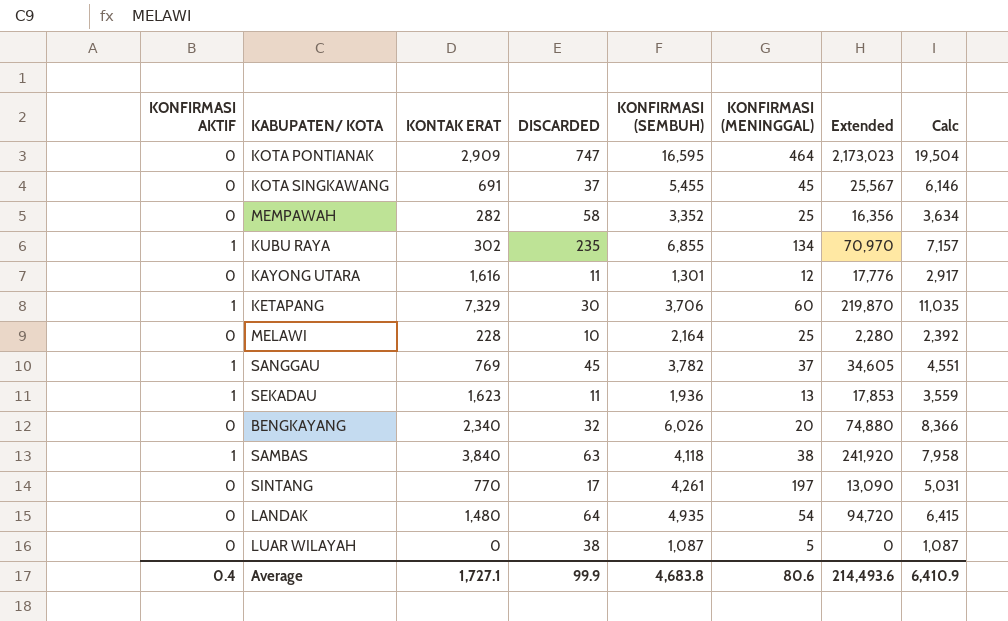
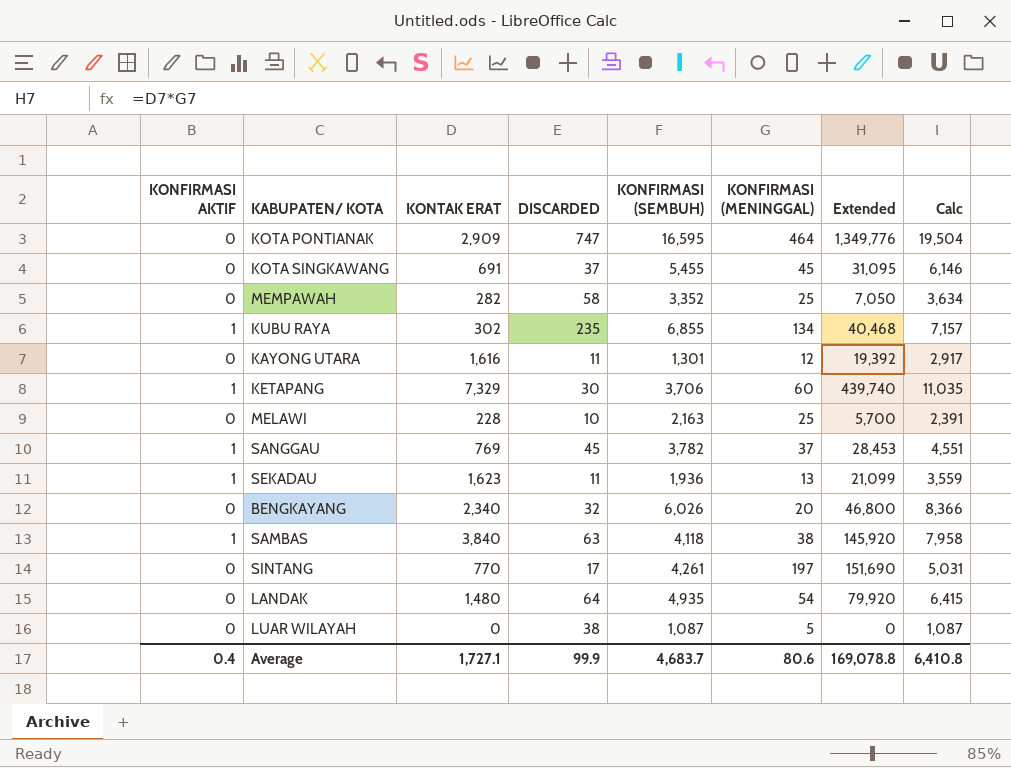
column Extended | formula: [KONTAK ERAT] * [DISCARDED] -> [KONTAK ERAT] * [KONFIRMASI (MENINGGAL)]
MELAWI | KONFIRMASI (SEMBUH): 2,164 -> 2,163
MELAWI | Calc: 2,392 -> 2,391
Average | KONFIRMASI (SEMBUH): 4,683.8 -> 4,683.7
Average | Extended: 214,493.6 -> 169,078.8
Average | Calc: 6,410.9 -> 6,410.8

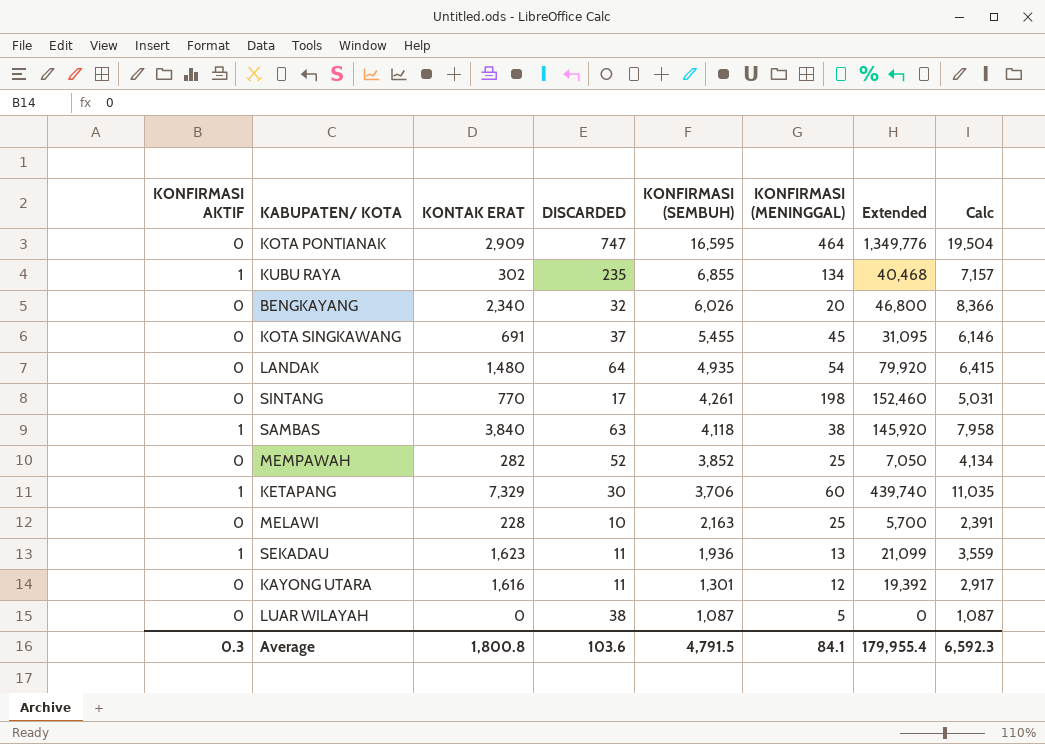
row order: none -> KONFIRMASI (SEMBUH) descending
row SANGGAU: 1 | 769 | 45 | 3,782 | 37 | 28,453 | 4,551 -> none
SINTANG | KONFIRMASI (MENINGGAL): 197 -> 198
SINTANG | Extended: 151,690 -> 152,460
MEMPAWAH | DISCARDED: 58 -> 52
MEMPAWAH | KONFIRMASI (SEMBUH): 3,352 -> 3,852
MEMPAWAH | Calc: 3,634 -> 4,134
Average | KONFIRMASI AKTIF: 0.4 -> 0.3
Average | KONTAK ERAT: 1,727.1 -> 1,800.8
Average | DISCARDED: 99.9 -> 103.6
Average | KONFIRMASI (SEMBUH): 4,683.7 -> 4,791.5
Average | KONFIRMASI (MENINGGAL): 80.6 -> 84.1
Average | Extended: 169,078.8 -> 179,955.4
Average | Calc: 6,410.8 -> 6,592.3

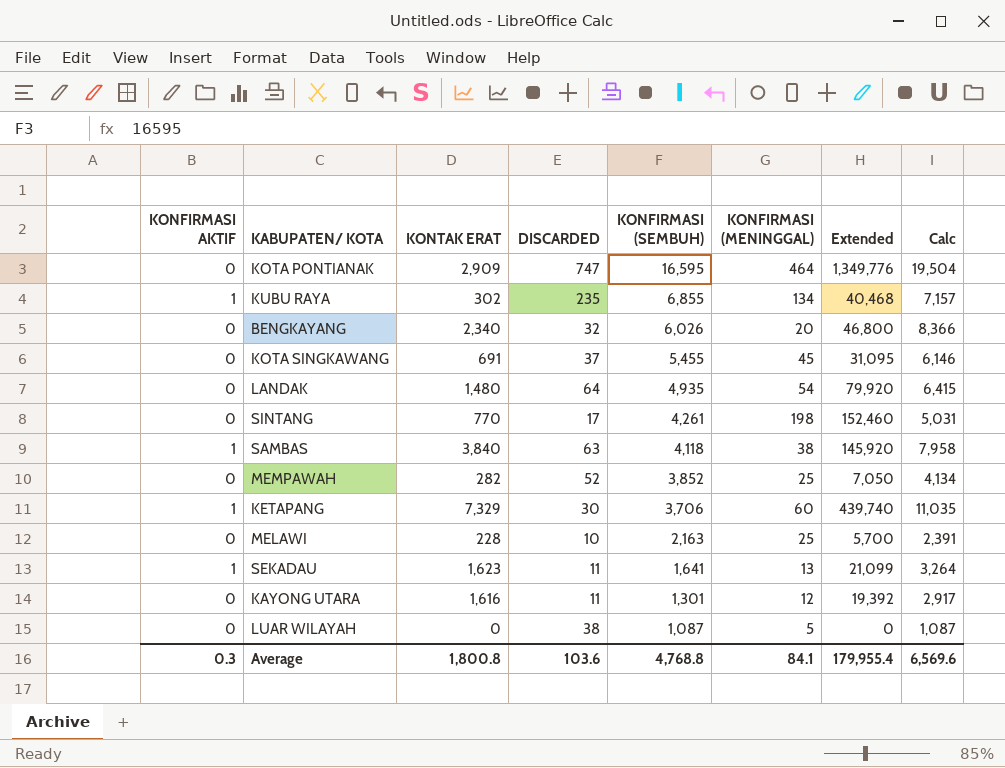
SEKADAU | KONFIRMASI (SEMBUH): 1,936 -> 1,641
SEKADAU | Calc: 3,559 -> 3,264
Average | KONFIRMASI (SEMBUH): 4,791.5 -> 4,768.8
Average | Calc: 6,592.3 -> 6,569.6

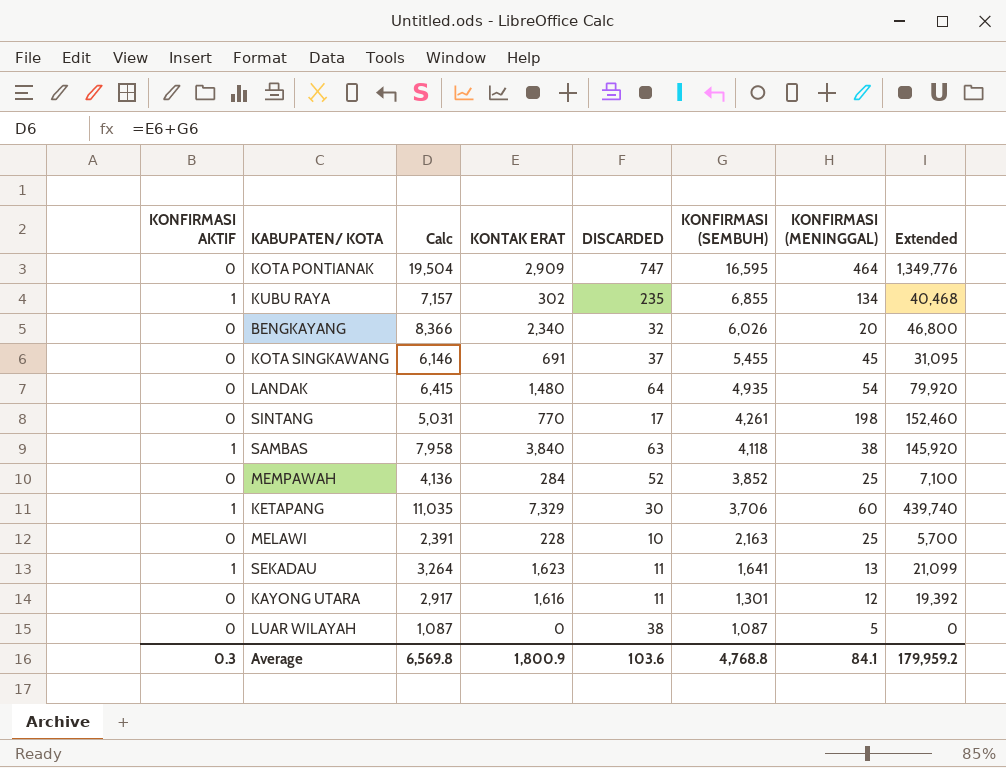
column Calc | position: 8 -> 3
MEMPAWAH | Calc: 4,134 -> 4,136
MEMPAWAH | KONTAK ERAT: 282 -> 284
MEMPAWAH | Extended: 7,050 -> 7,100
Average | Calc: 6,569.6 -> 6,569.8
Average | KONTAK ERAT: 1,800.8 -> 1,800.9
Average | Extended: 179,955.4 -> 179,959.2

